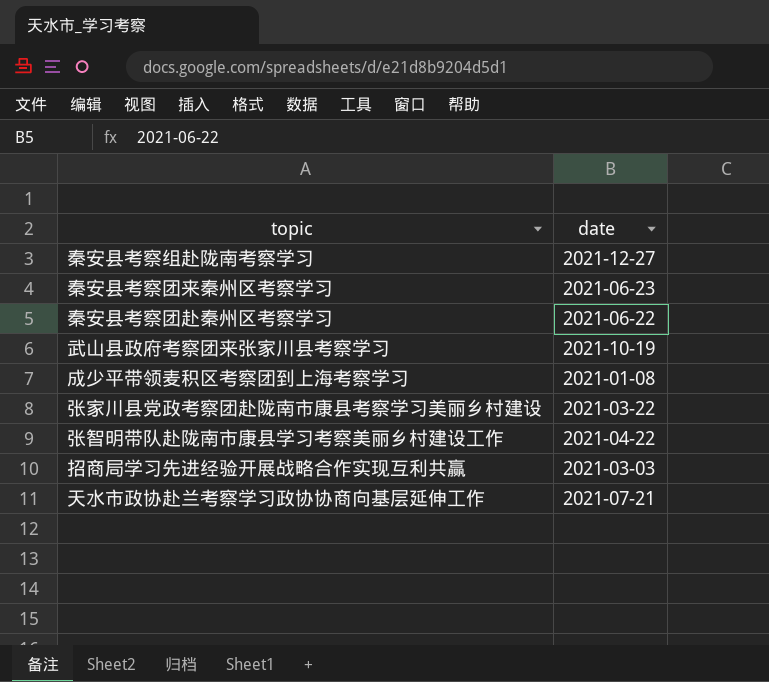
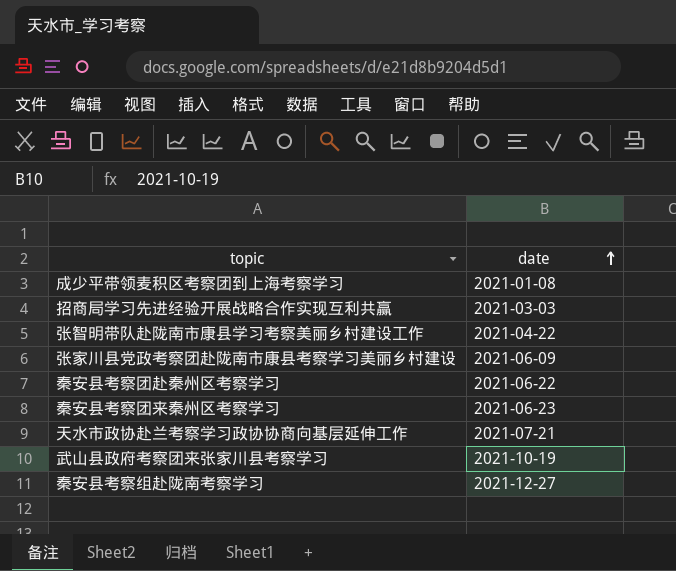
row order: none -> date ascending
张家川县党政考察团赴陇南市康县考察学习美丽乡村建设 | date: 2021-03-22 -> 2021-06-09

